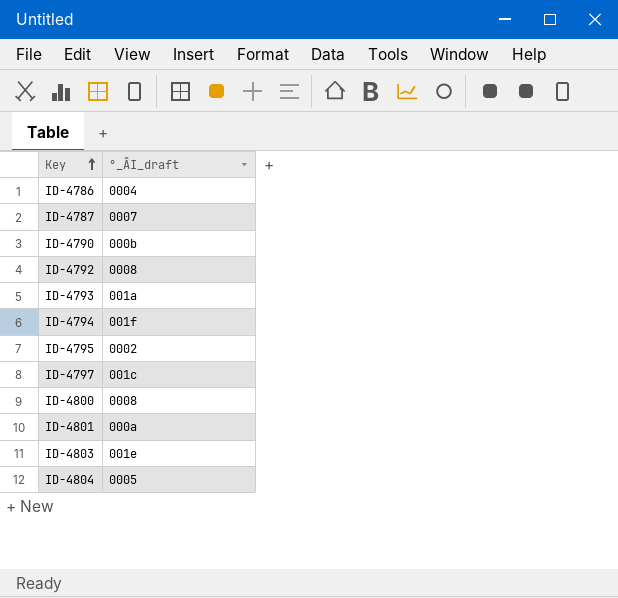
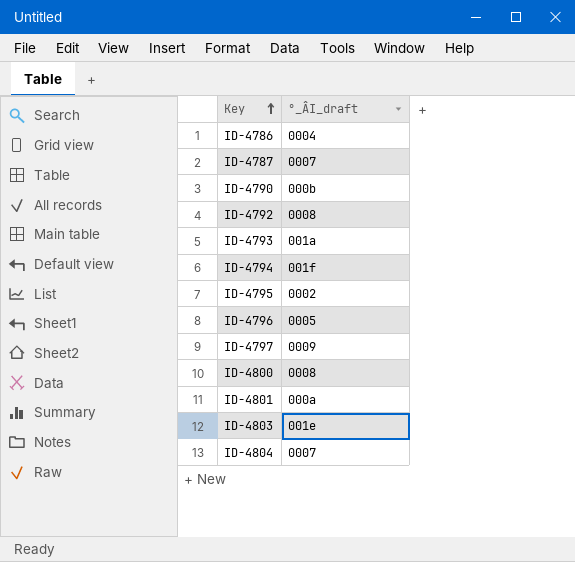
row ID-4796: none -> 0005
ID-4797 | °_ÂI_draft: 001c -> 0009
ID-4804 | °_ÂI_draft: 0005 -> 0007

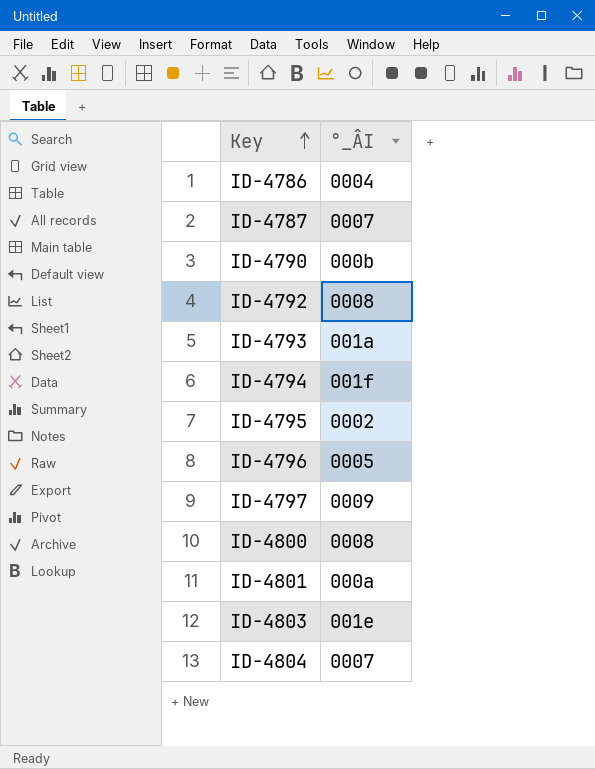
column name: °_ÂI_draft -> °_ÂI

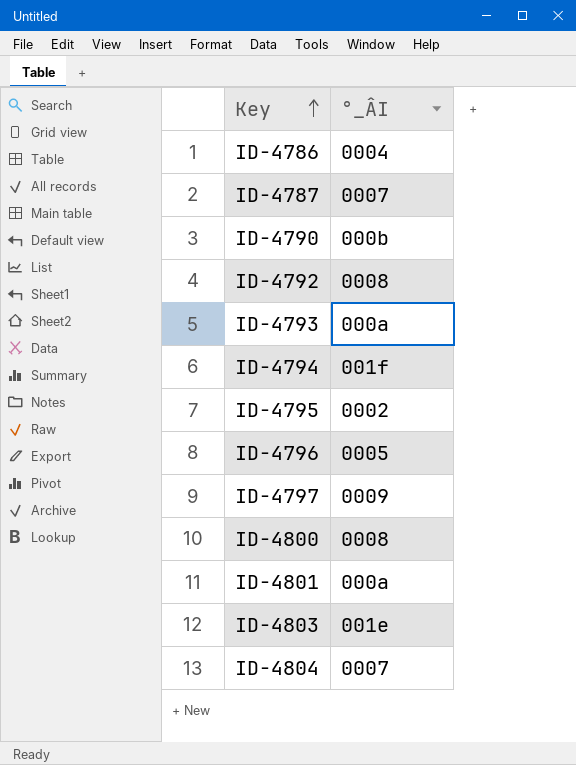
ID-4793 | °_ÂI: 001a -> 000a

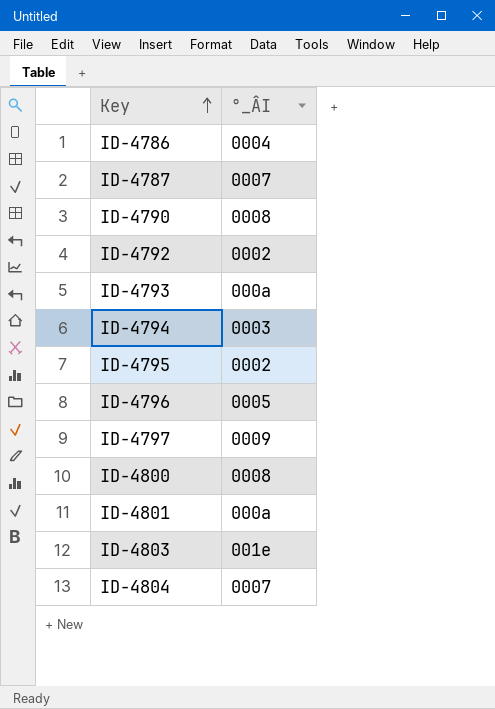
ID-4790 | °_ÂI: 000b -> 0008
ID-4792 | °_ÂI: 0008 -> 0002
ID-4794 | °_ÂI: 001f -> 0003

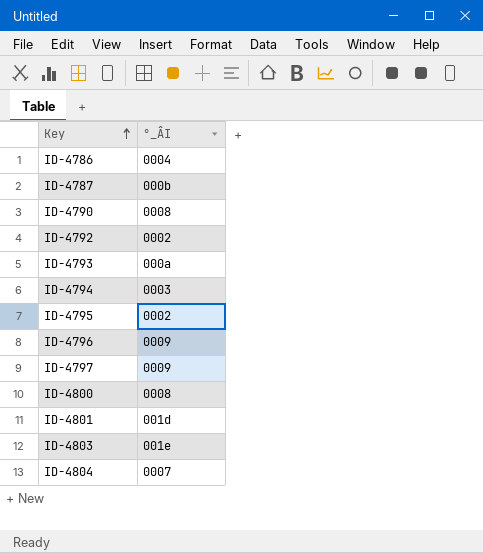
ID-4787 | °_ÂI: 0007 -> 000b
ID-4796 | °_ÂI: 0005 -> 0009
ID-4801 | °_ÂI: 000a -> 001d

